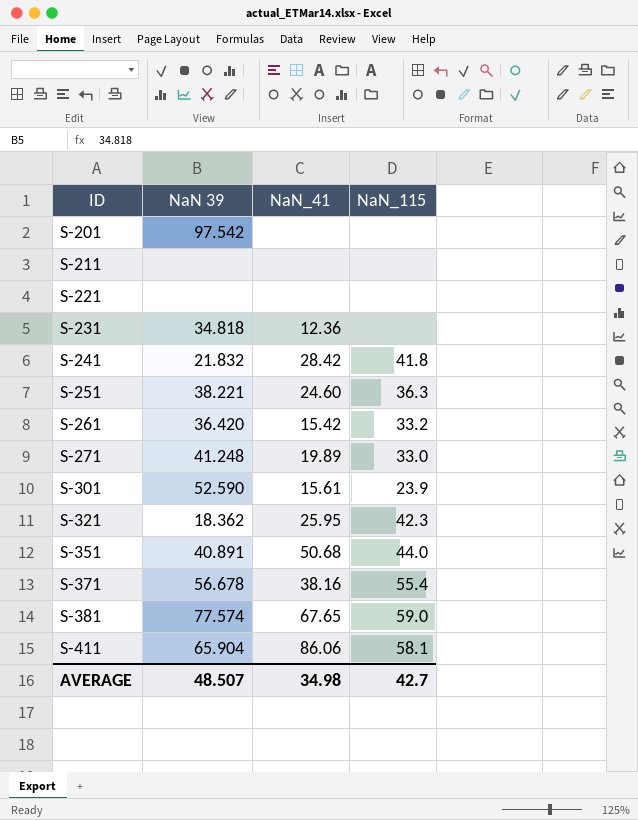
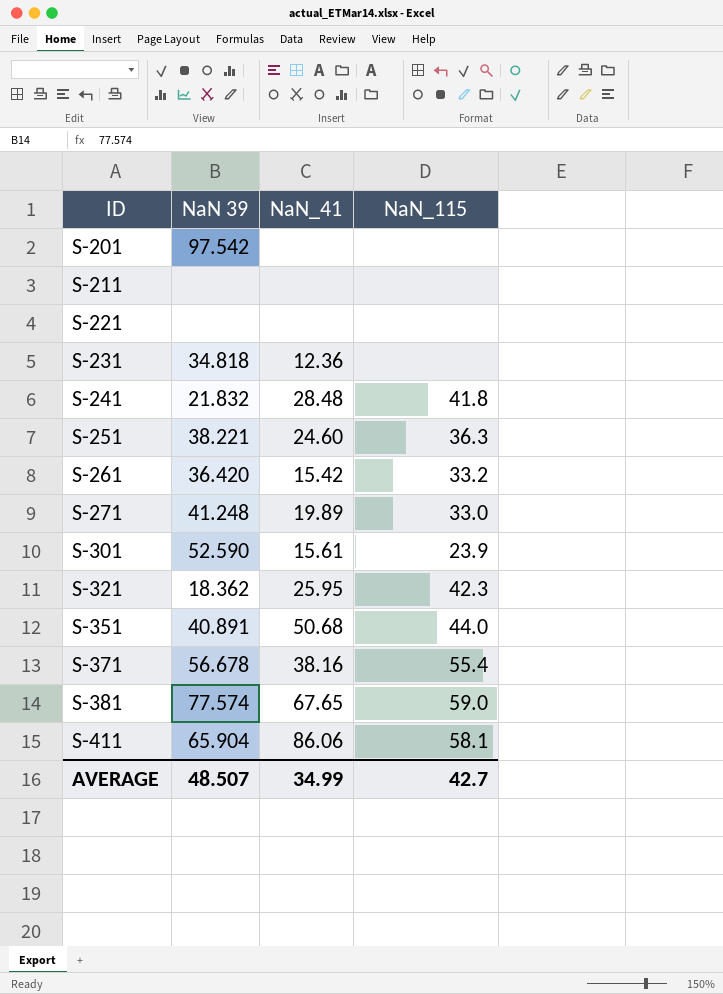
S-241 | NaN_41: 28.42 -> 28.48
AVERAGE | NaN_41: 34.98 -> 34.99

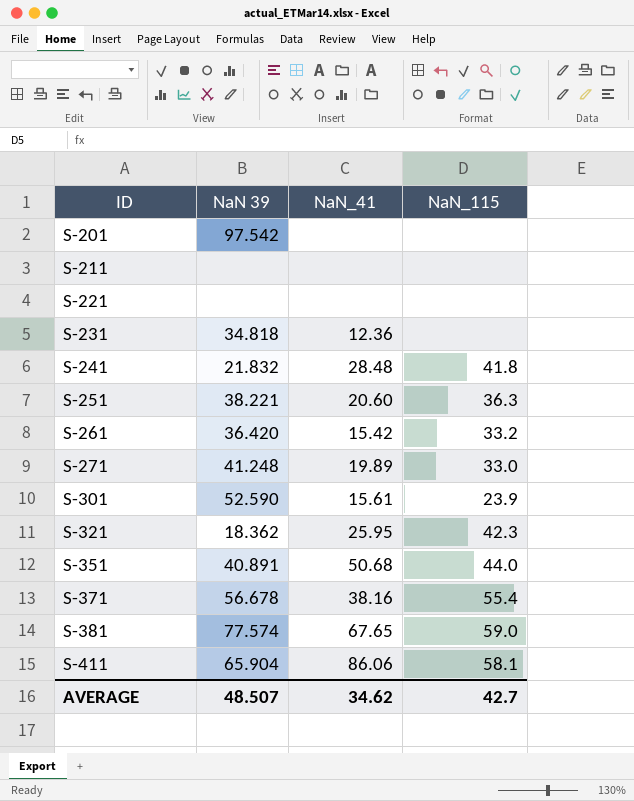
S-251 | NaN_41: 24.60 -> 20.60
AVERAGE | NaN_41: 34.99 -> 34.62

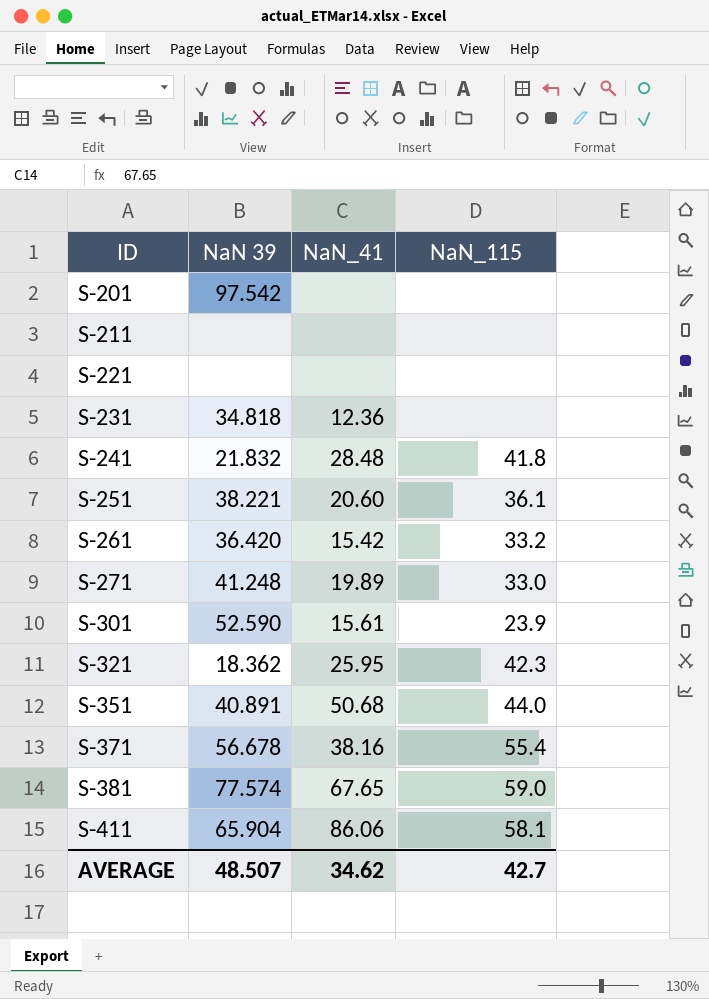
S-251 | NaN_115: 36.3 -> 36.1

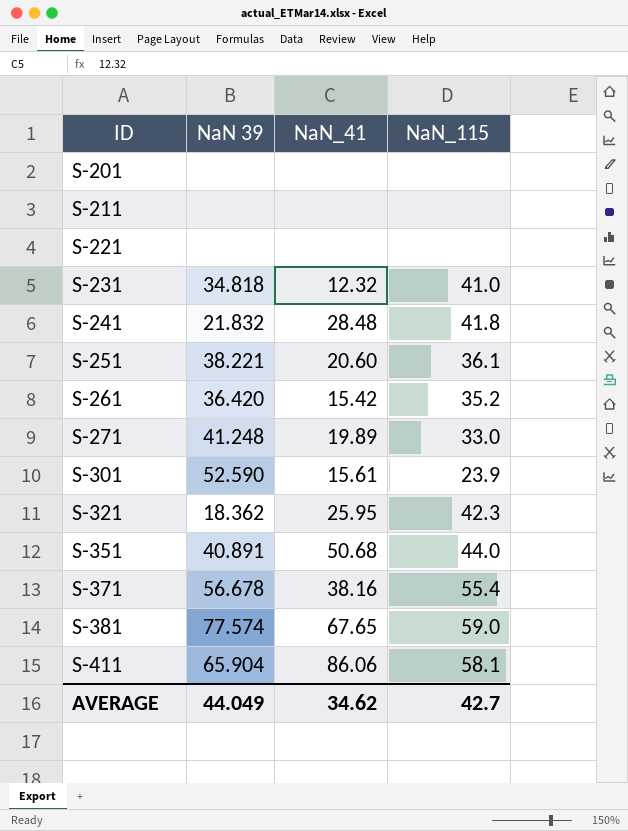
S-201 | NaN 39: 97.542 -> none
S-231 | NaN_41: 12.36 -> 12.32
S-231 | NaN_115: none -> 41.0
S-261 | NaN_115: 33.2 -> 35.2
AVERAGE | NaN 39: 48.507 -> 44.049

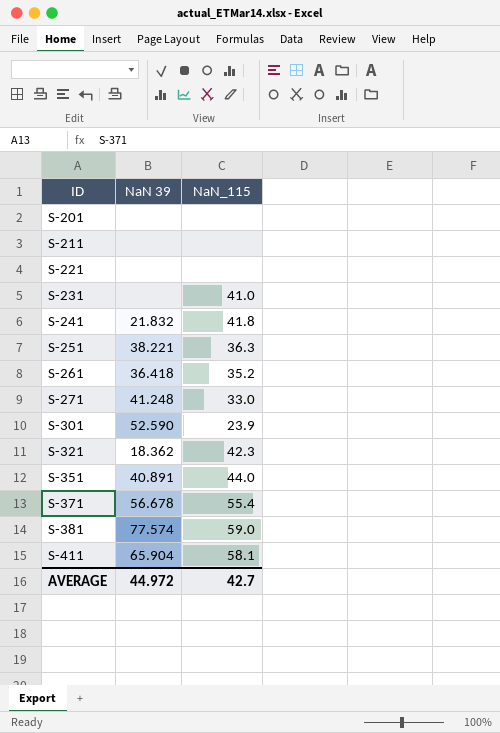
column NaN_41 | position: 3 -> none
S-231 | NaN 39: 34.818 -> none
S-251 | NaN_115: 36.1 -> 36.3
S-261 | NaN 39: 36.420 -> 36.418
AVERAGE | NaN 39: 44.049 -> 44.972

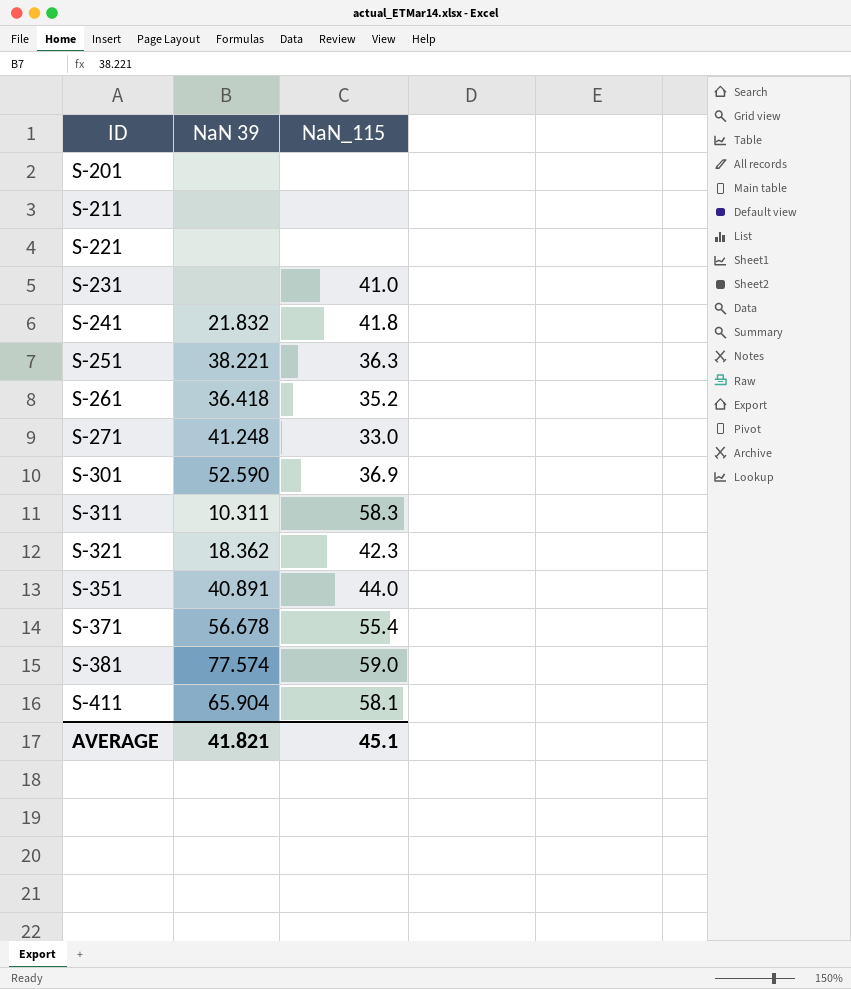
S-301 | NaN_115: 23.9 -> 36.9
row S-311: none -> 10.311 | 58.3
AVERAGE | NaN 39: 44.972 -> 41.821
AVERAGE | NaN_115: 42.7 -> 45.1

